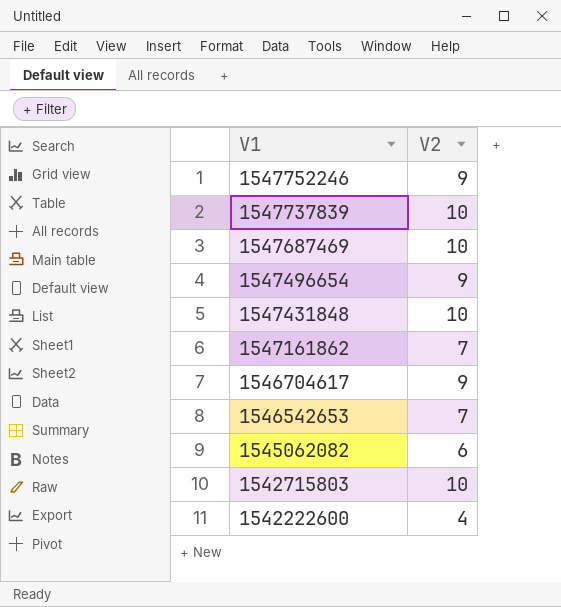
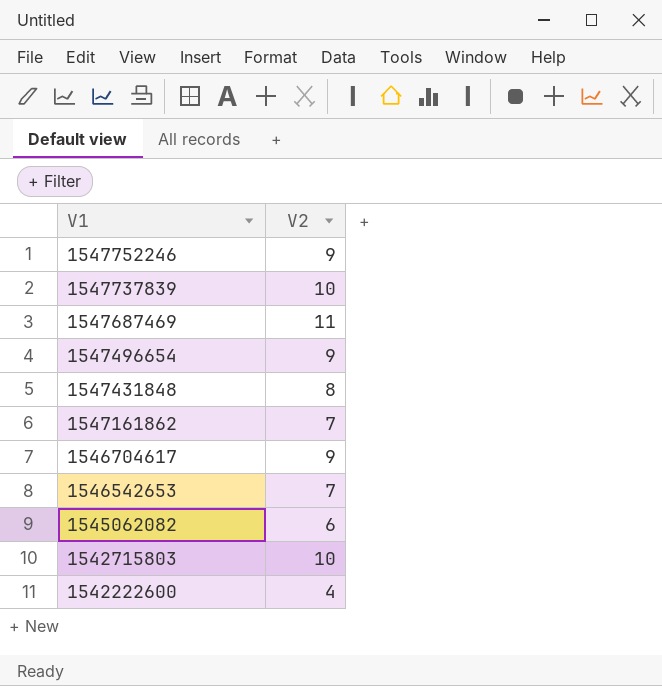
1547687469 | V2: 10 -> 11
1547431848 | V2: 10 -> 8

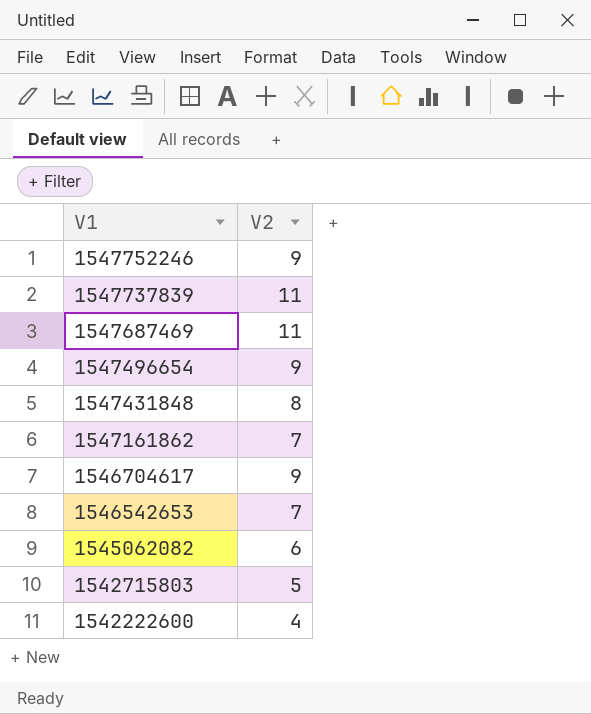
1547737839 | V2: 10 -> 11
1542715803 | V2: 10 -> 5

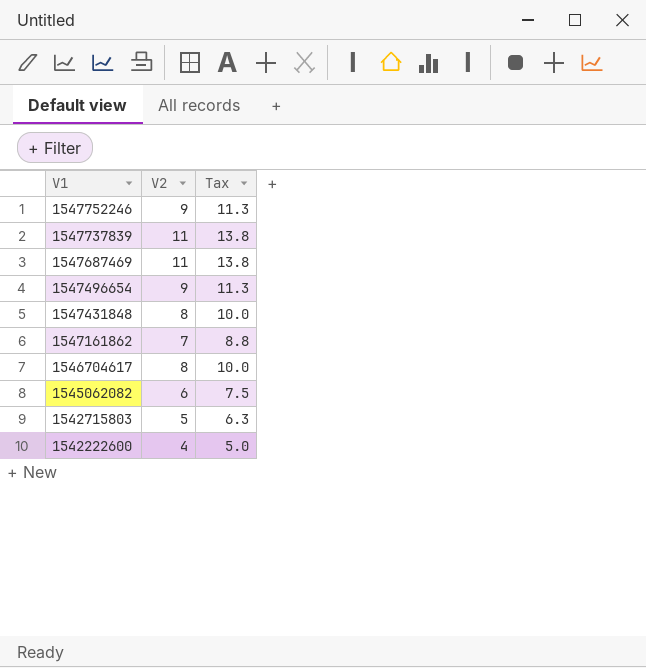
column Tax | formula: none -> [V2] * 1.25
row 1546542653: 7 -> none
1546704617 | V2: 9 -> 8

